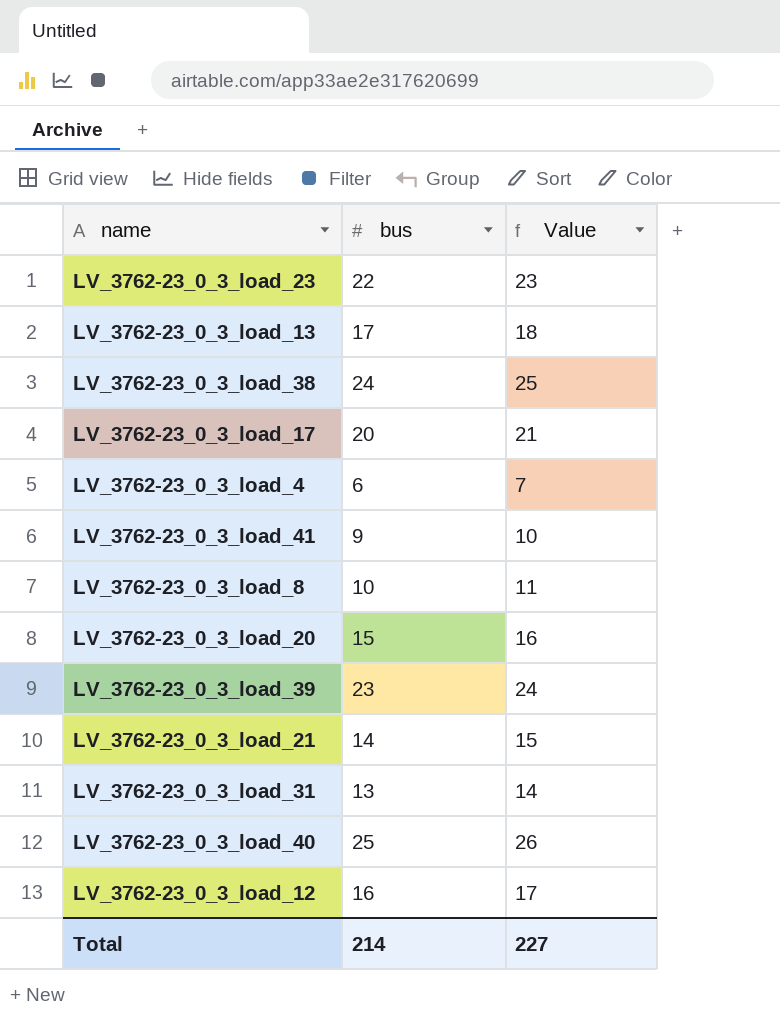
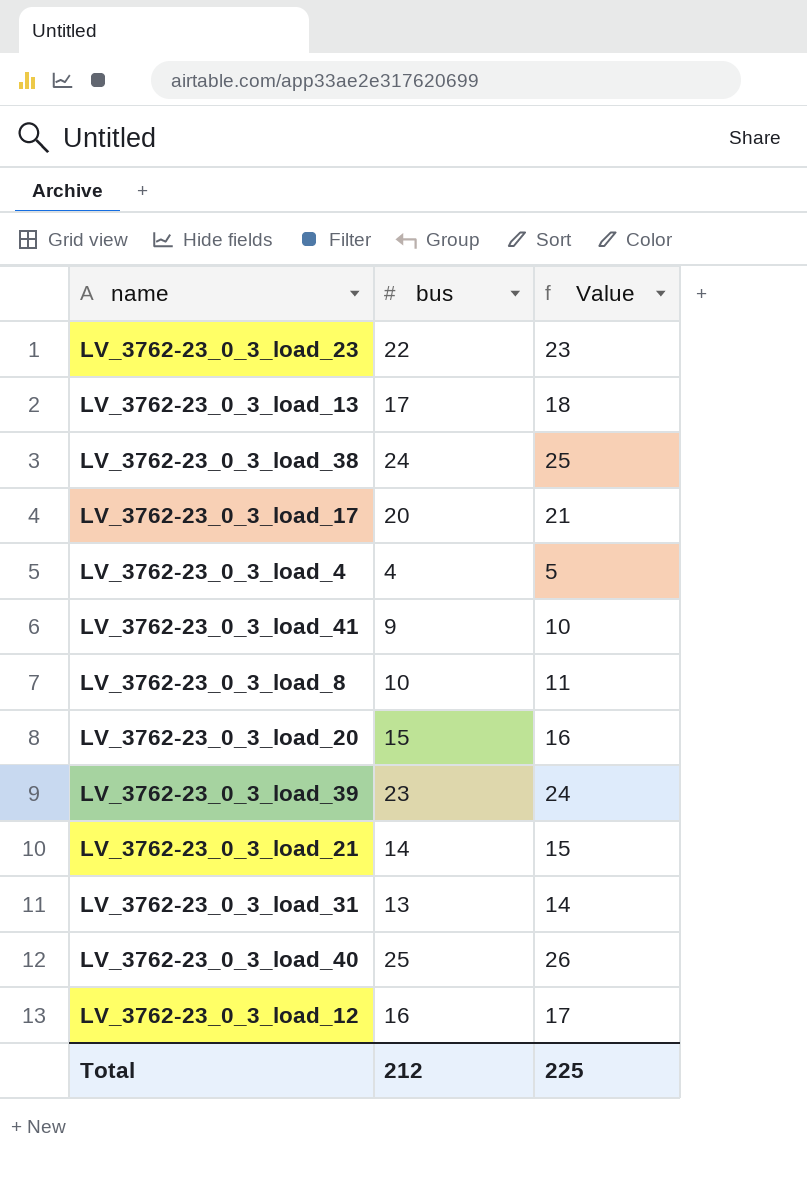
LV_3762-23_0_3_load_4 | bus: 6 -> 4
LV_3762-23_0_3_load_4 | Value: 7 -> 5
Total | bus: 214 -> 212
Total | Value: 227 -> 225

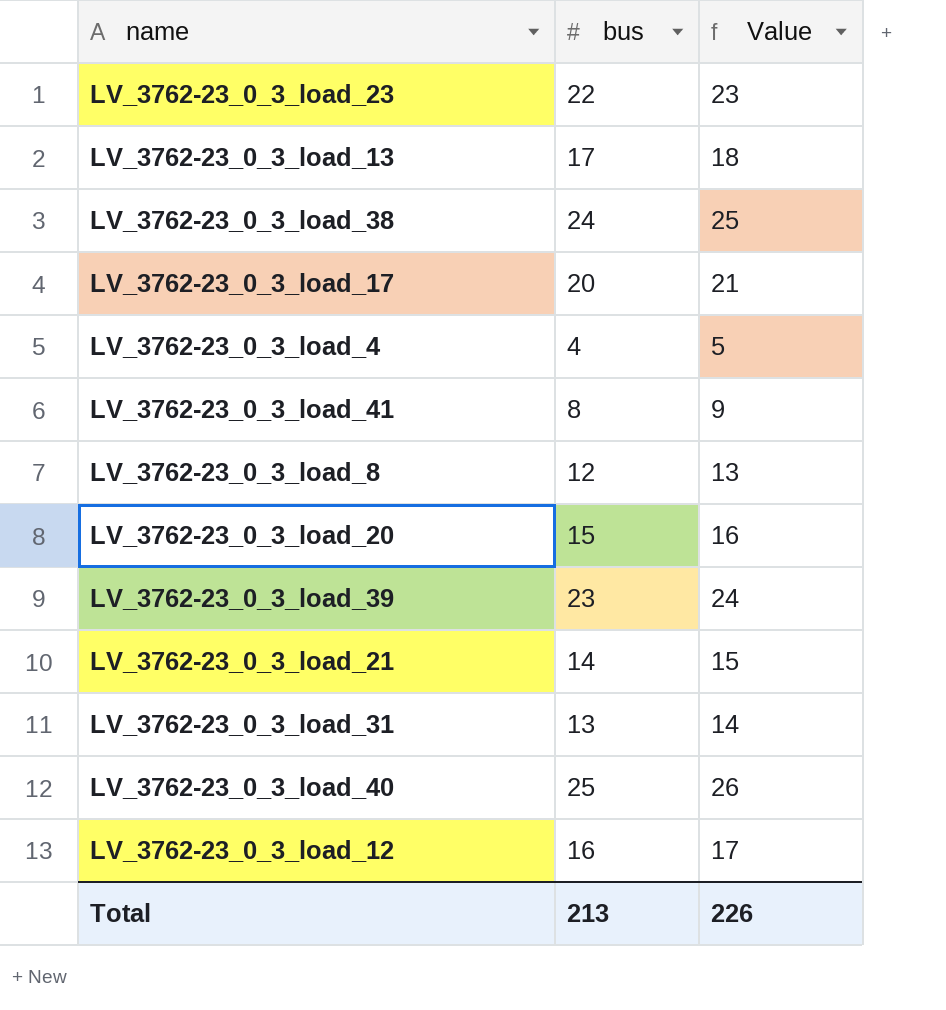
LV_3762-23_0_3_load_41 | bus: 9 -> 8
LV_3762-23_0_3_load_41 | Value: 10 -> 9
LV_3762-23_0_3_load_8 | bus: 10 -> 12
LV_3762-23_0_3_load_8 | Value: 11 -> 13
Total | bus: 212 -> 213
Total | Value: 225 -> 226

